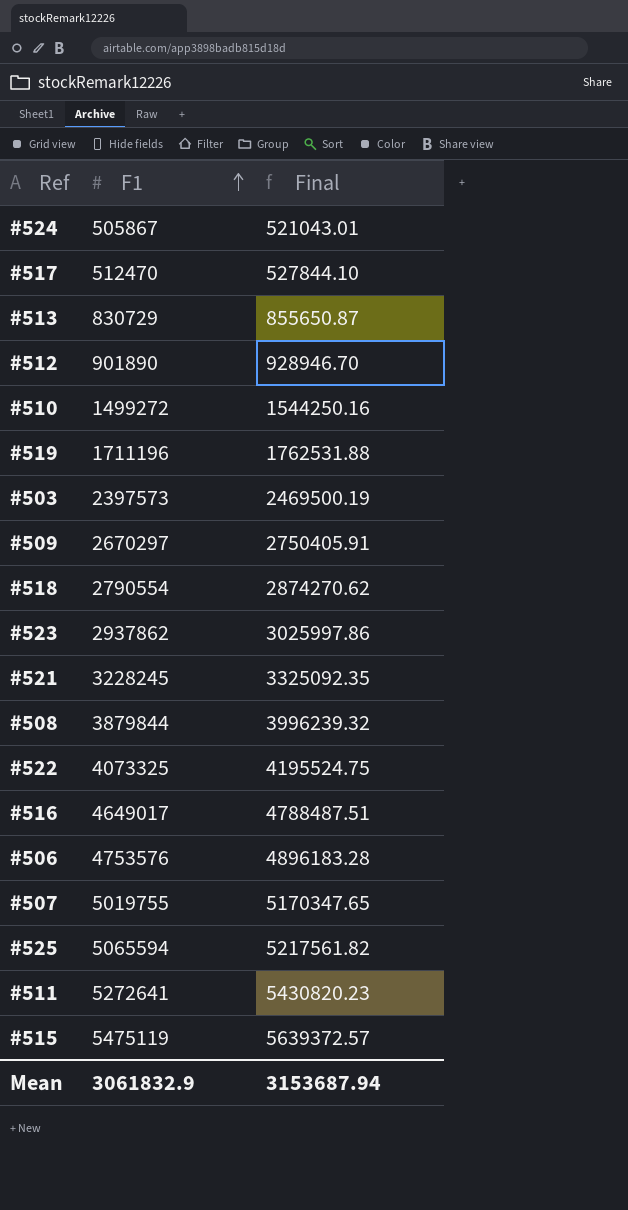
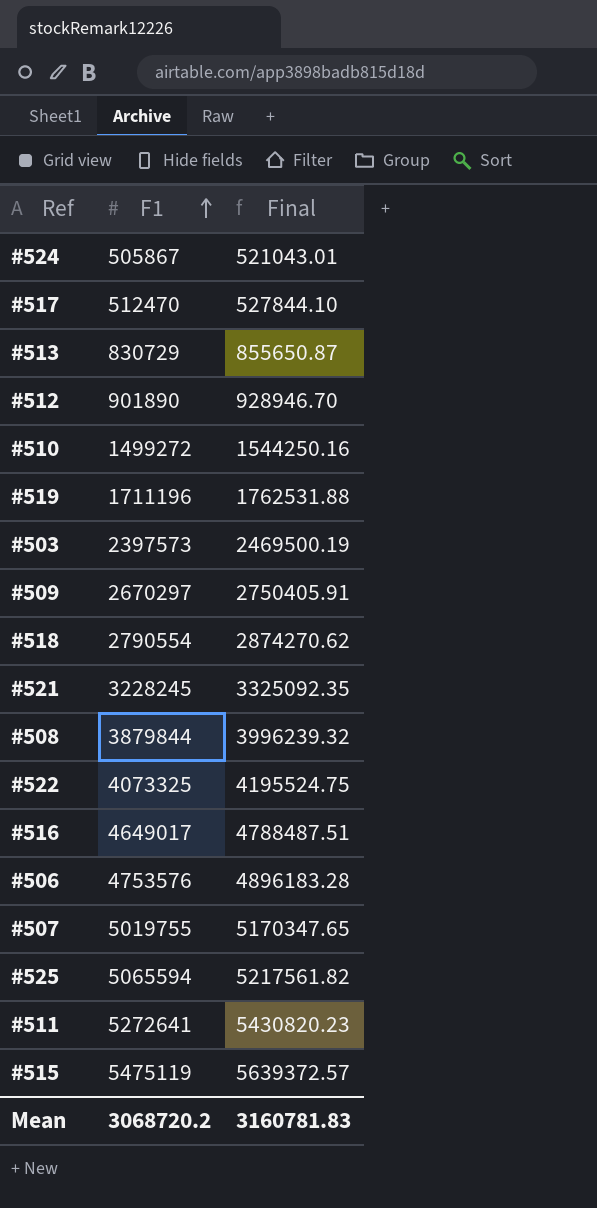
row #523: 2937862 | 3025997.86 -> none
Mean | F1: 3061832.9 -> 3068720.2
Mean | Final: 3153687.94 -> 3160781.83

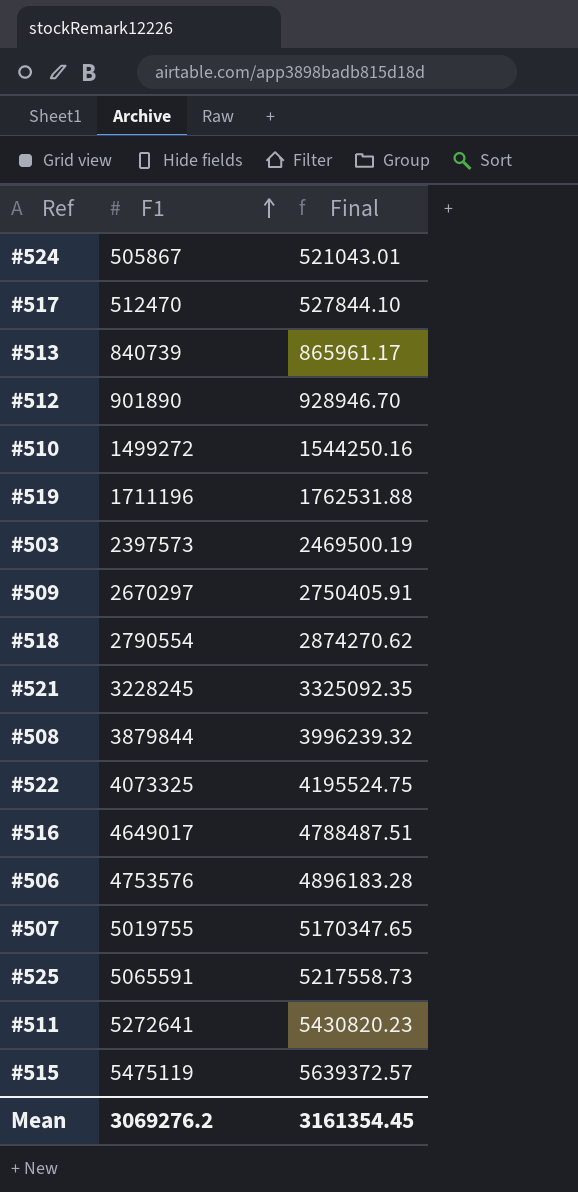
#513 | F1: 830729 -> 840739
#513 | Final: 855650.87 -> 865961.17
#525 | F1: 5065594 -> 5065591
#525 | Final: 5217561.82 -> 5217558.73
Mean | F1: 3068720.2 -> 3069276.2
Mean | Final: 3160781.83 -> 3161354.45

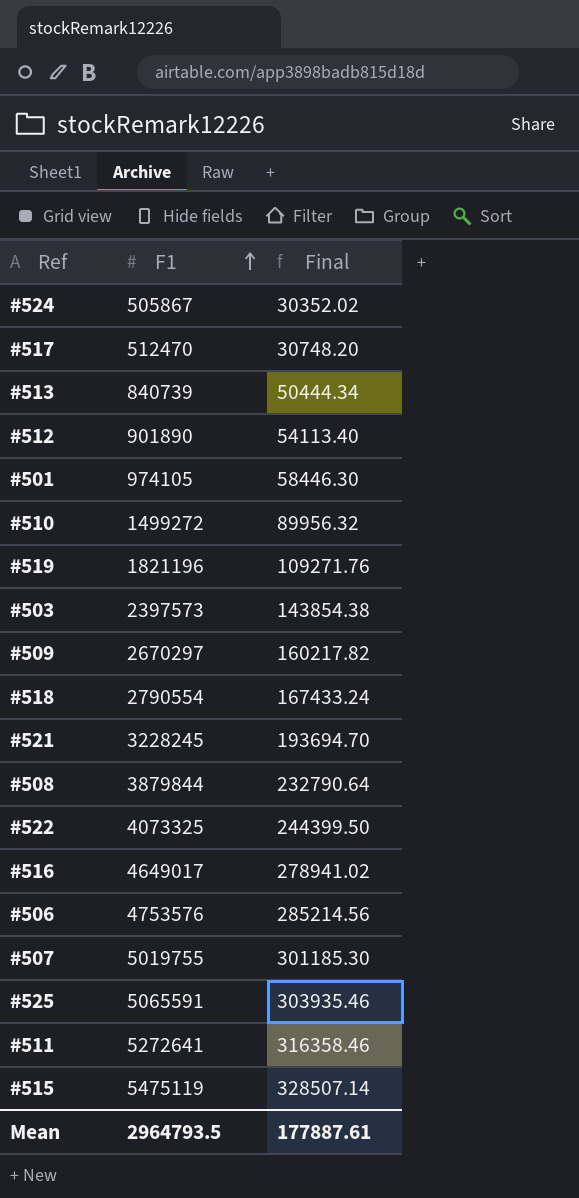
column Final | formula: [F1] * 1.03 -> [F1] * 0.06
row #501: none -> 974105 | 58446.30
#519 | F1: 1711196 -> 1821196
Mean | F1: 3069276.2 -> 2964793.5
Mean | Final: 3161354.45 -> 177887.61

